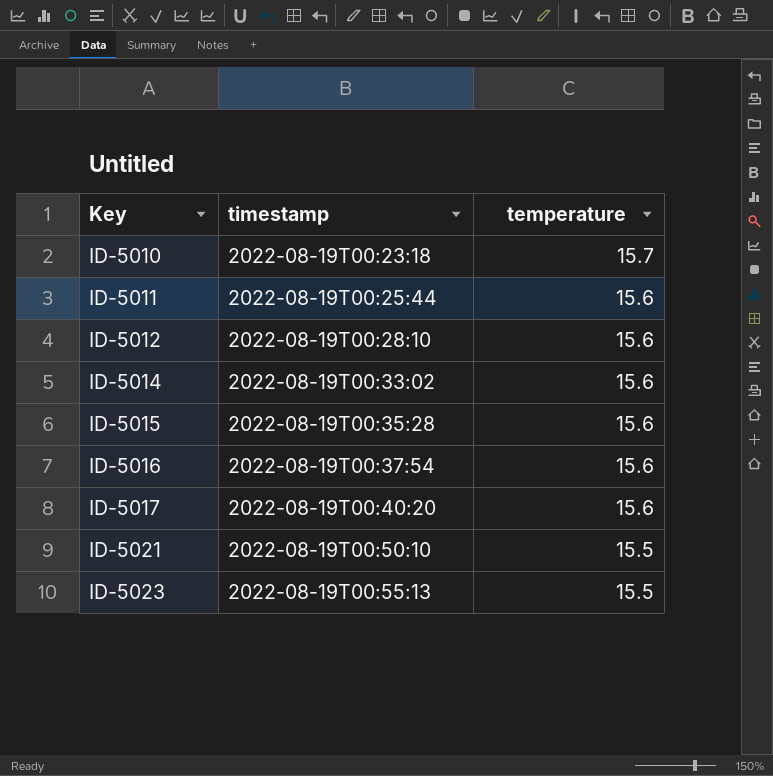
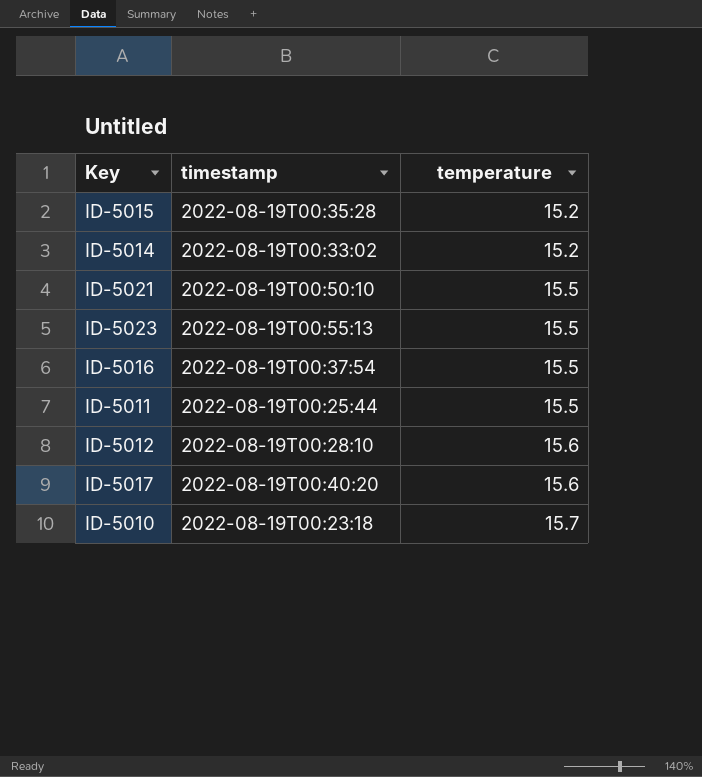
row order: Key ascending -> temperature ascending
ID-5015 | temperature: 15.6 -> 15.2
ID-5014 | temperature: 15.6 -> 15.2
ID-5016 | temperature: 15.6 -> 15.5
ID-5011 | temperature: 15.6 -> 15.5

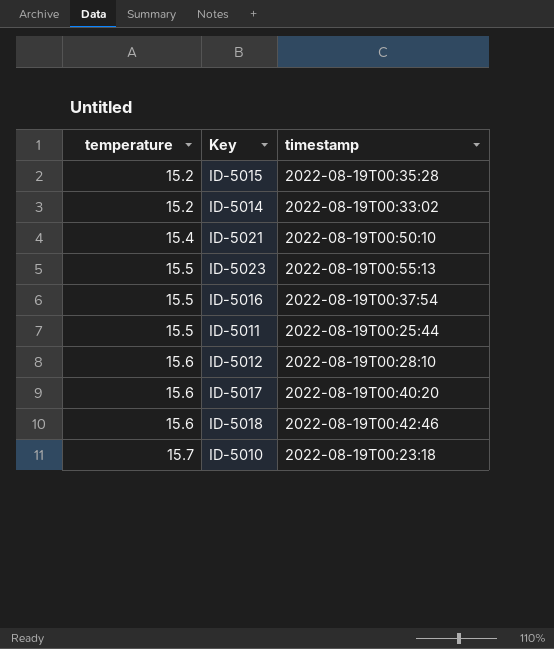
column temperature | position: 3 -> 1
ID-5021 | temperature: 15.5 -> 15.4
row ID-5018: none -> 15.6 | 2022-08-19T00:42:46

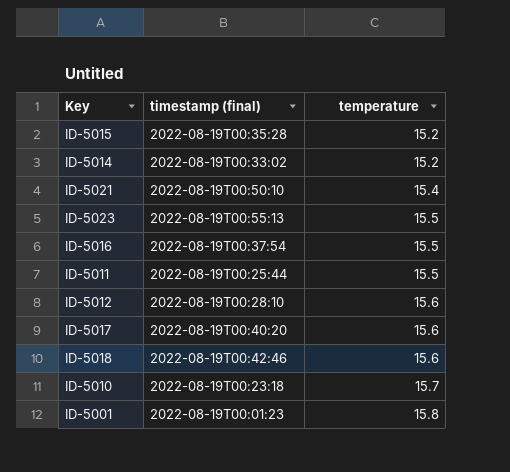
column name: timestamp -> timestamp (final)
column temperature | position: 1 -> 3
row ID-5001: none -> 2022-08-19T00:01:23 | 15.8

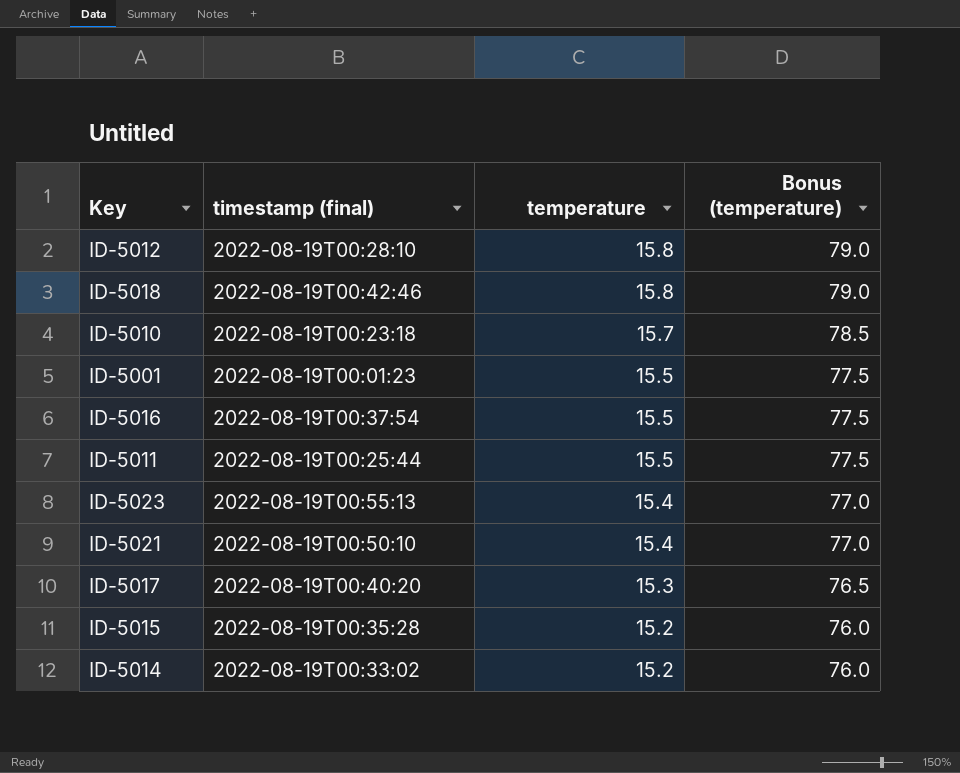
row order: temperature ascending -> temperature descending
column Bonus (temperature) | formula: none -> [temperature] * 5
ID-5012 | temperature: 15.6 -> 15.8
ID-5018 | temperature: 15.6 -> 15.8
ID-5001 | temperature: 15.8 -> 15.5
ID-5023 | temperature: 15.5 -> 15.4
ID-5017 | temperature: 15.6 -> 15.3

